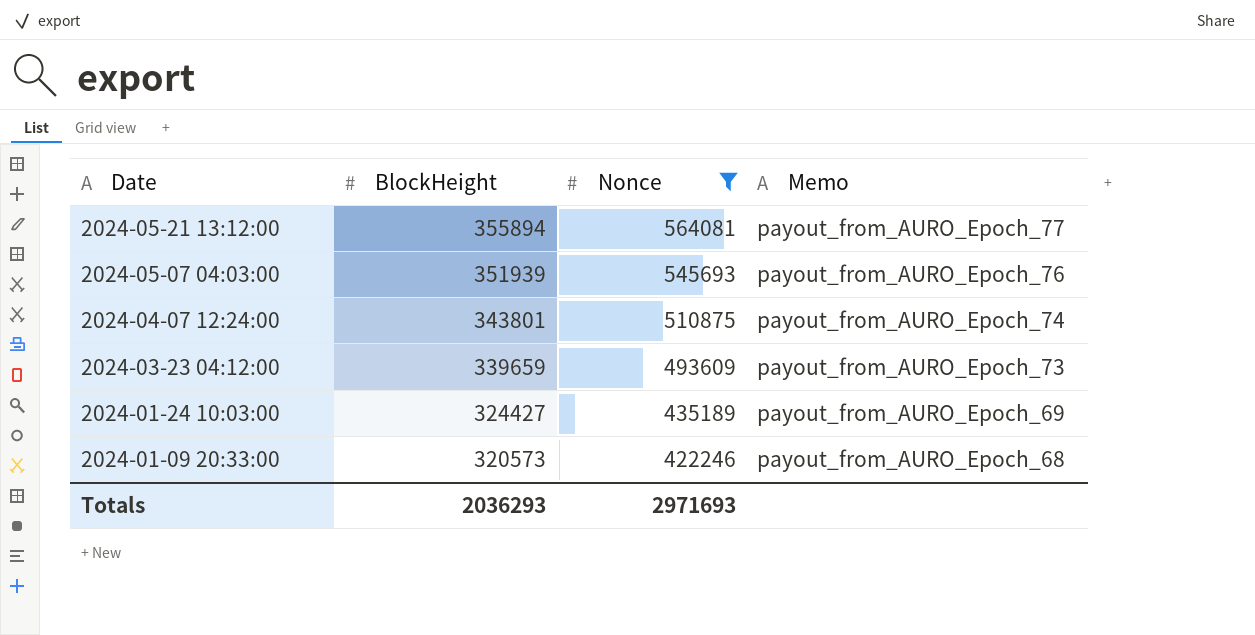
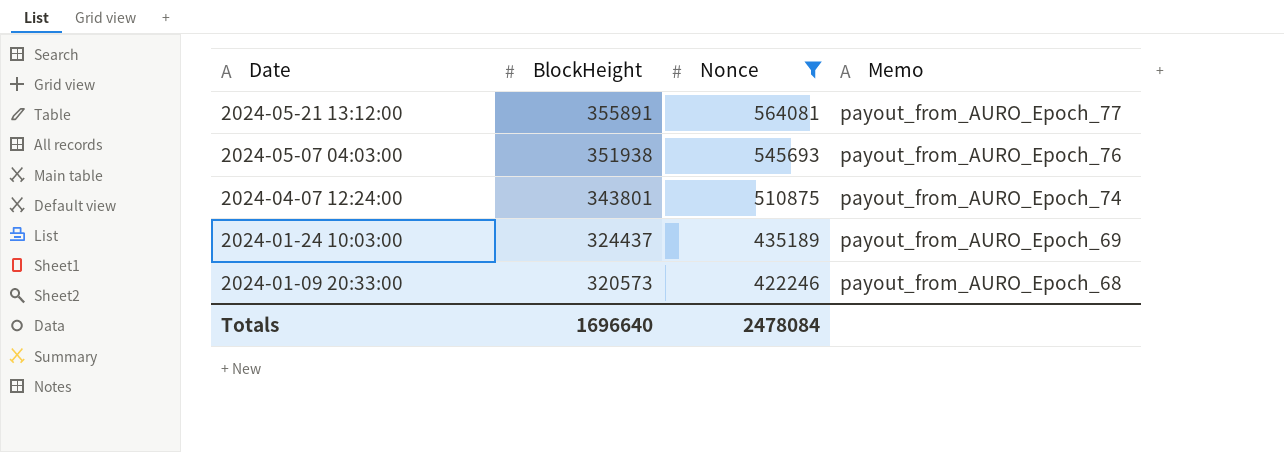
row 2024-03-23 04:12:00: 339659 | 493609 | payout_from_AURO_Epoch_73 -> none
2024-05-21 13:12:00 | BlockHeight: 355894 -> 355891
2024-05-07 04:03:00 | BlockHeight: 351939 -> 351938
2024-01-24 10:03:00 | BlockHeight: 324427 -> 324437
Totals | BlockHeight: 2036293 -> 1696640
Totals | Nonce: 2971693 -> 2478084

